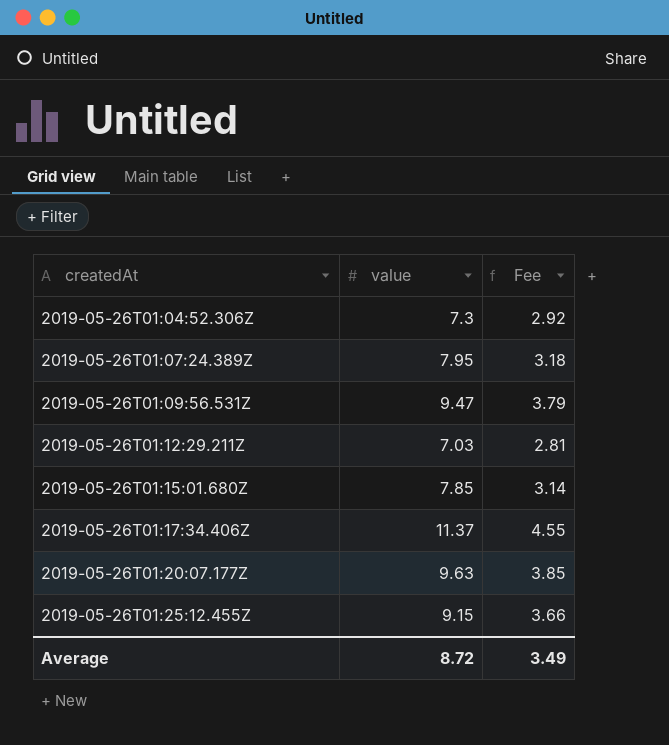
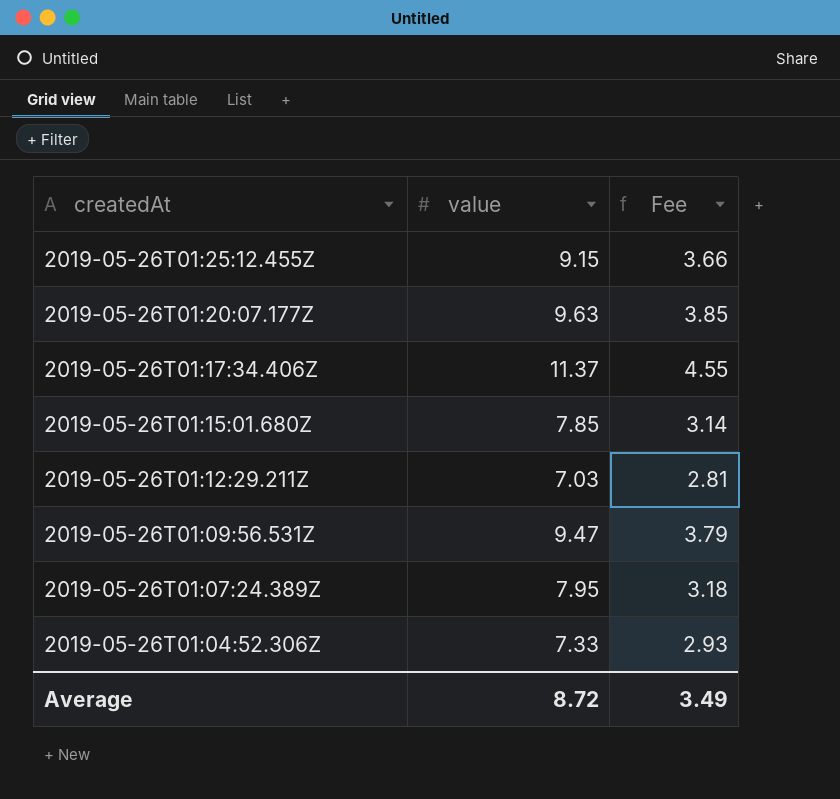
row order: createdAt ascending -> createdAt descending
2019-05-26T01:04:52.306Z | value: 7.3 -> 7.33
2019-05-26T01:04:52.306Z | Fee: 2.92 -> 2.93

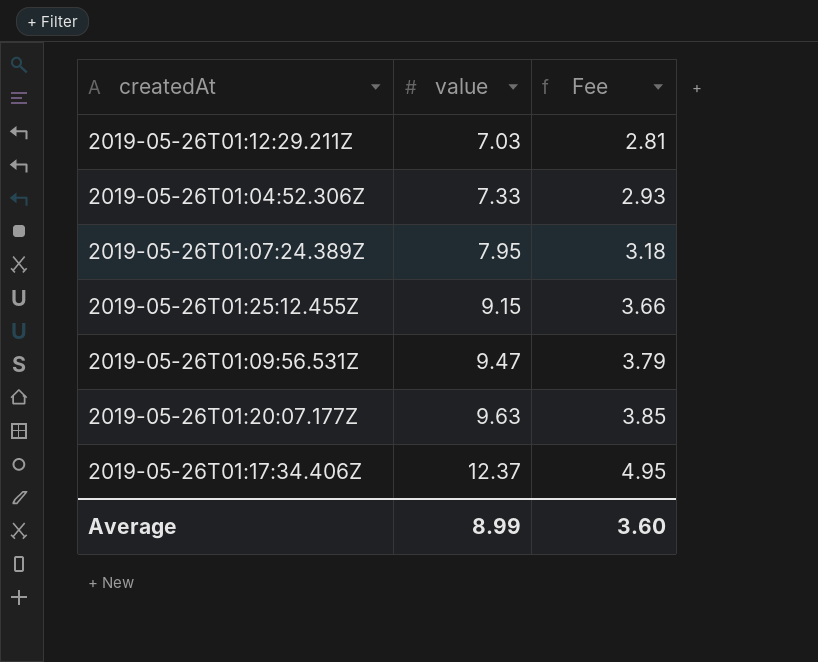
row order: createdAt descending -> value ascending
row 2019-05-26T01:15:01.680Z: 7.85 | 3.14 -> none
2019-05-26T01:17:34.406Z | value: 11.37 -> 12.37
2019-05-26T01:17:34.406Z | Fee: 4.55 -> 4.95
Average | value: 8.72 -> 8.99
Average | Fee: 3.49 -> 3.60

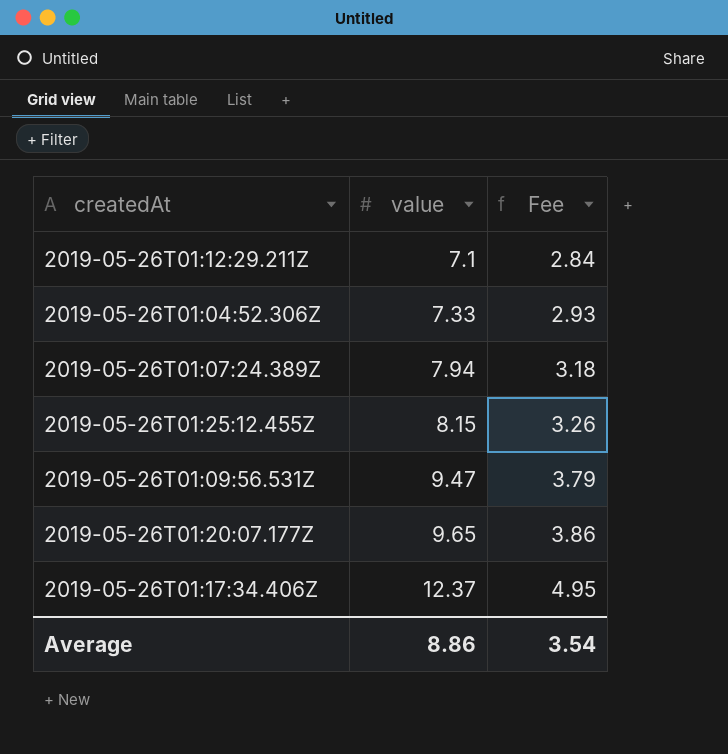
2019-05-26T01:12:29.211Z | value: 7.03 -> 7.1
2019-05-26T01:12:29.211Z | Fee: 2.81 -> 2.84
2019-05-26T01:07:24.389Z | value: 7.95 -> 7.94
2019-05-26T01:25:12.455Z | value: 9.15 -> 8.15
2019-05-26T01:25:12.455Z | Fee: 3.66 -> 3.26
2019-05-26T01:20:07.177Z | value: 9.63 -> 9.65
2019-05-26T01:20:07.177Z | Fee: 3.85 -> 3.86
Average | value: 8.99 -> 8.86
Average | Fee: 3.60 -> 3.54

